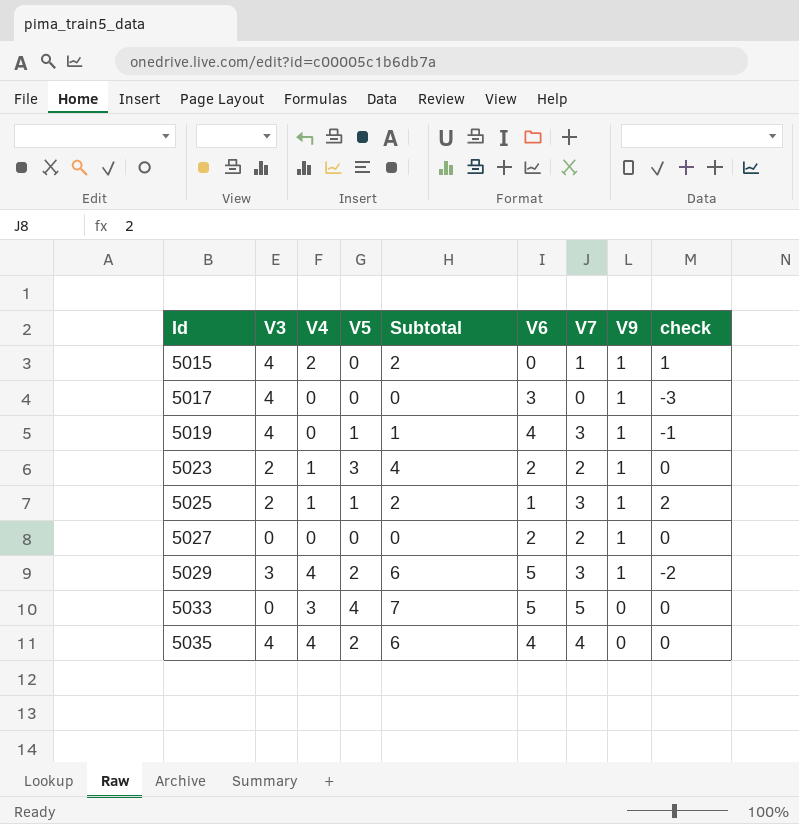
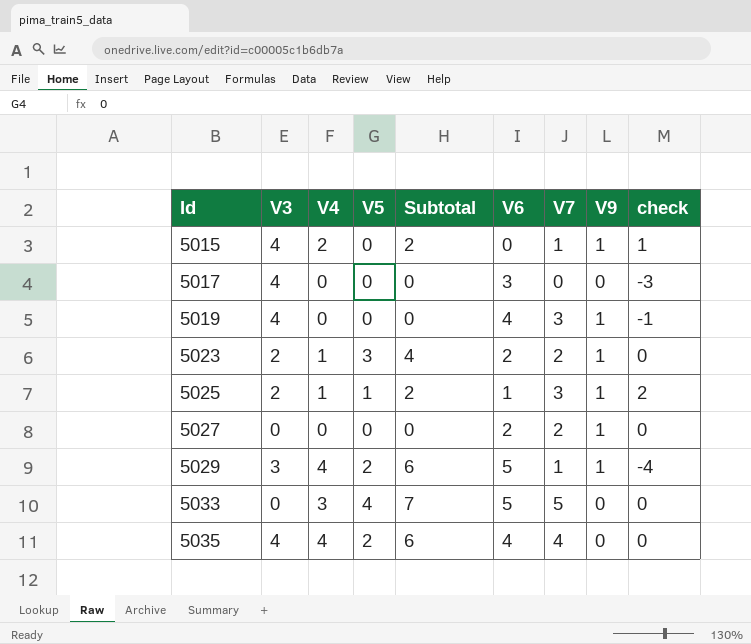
5017 | V9: 1 -> 0
5019 | V5: 1 -> 0
5019 | Subtotal: 1 -> 0
5029 | V7: 3 -> 1
5029 | check: -2 -> -4

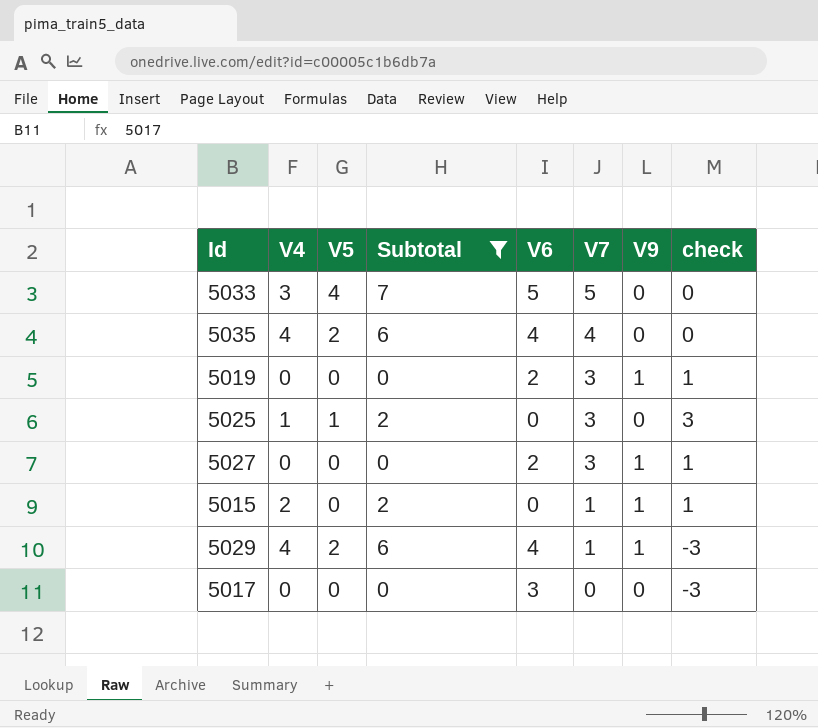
filter: none -> Subtotal != 4
row order: Id ascending -> V7 descending
column V3 | position: 2 -> none
5019 | V6: 4 -> 2
5019 | check: -1 -> 1
5025 | V6: 1 -> 0
5025 | V9: 1 -> 0
5025 | check: 2 -> 3
5027 | V7: 2 -> 3
5027 | check: 0 -> 1
5029 | V6: 5 -> 4
5029 | check: -4 -> -3

